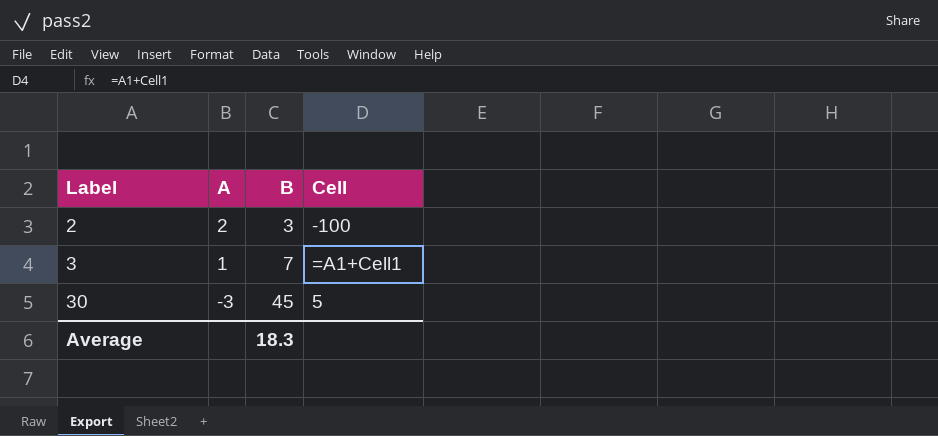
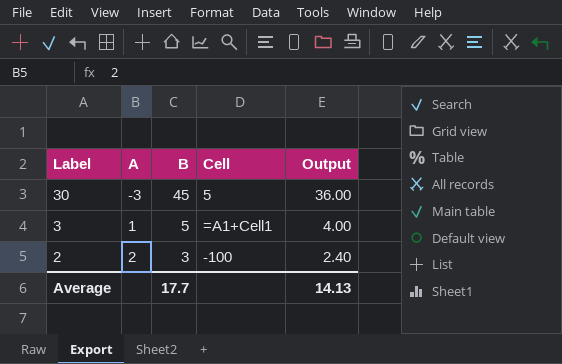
row order: Label ascending -> Label descending
column Output | formula: none -> [B] * 0.8
3 | B: 7 -> 5
Average | B: 18.3 -> 17.7

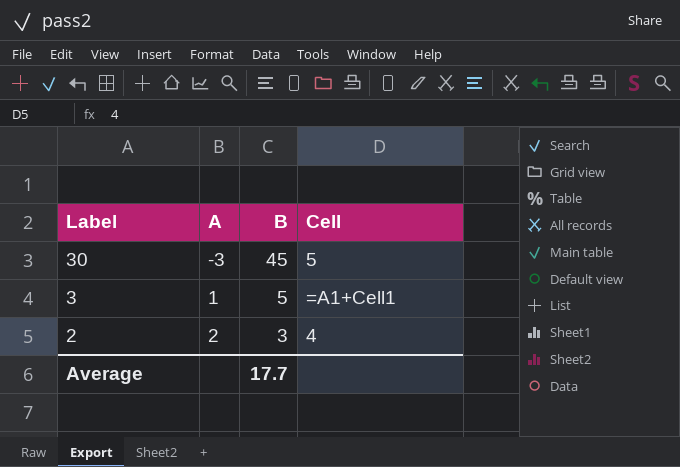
column Output | formula: [B] * 0.8 -> none
2 | Cell: -100 -> 4

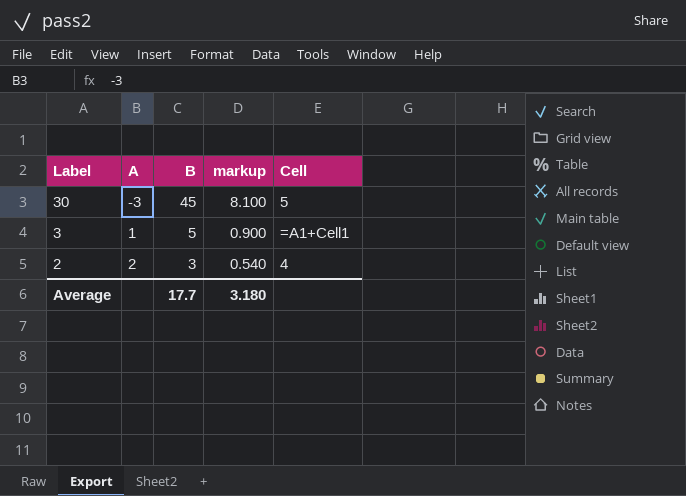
column markup | formula: none -> [B] * 0.18

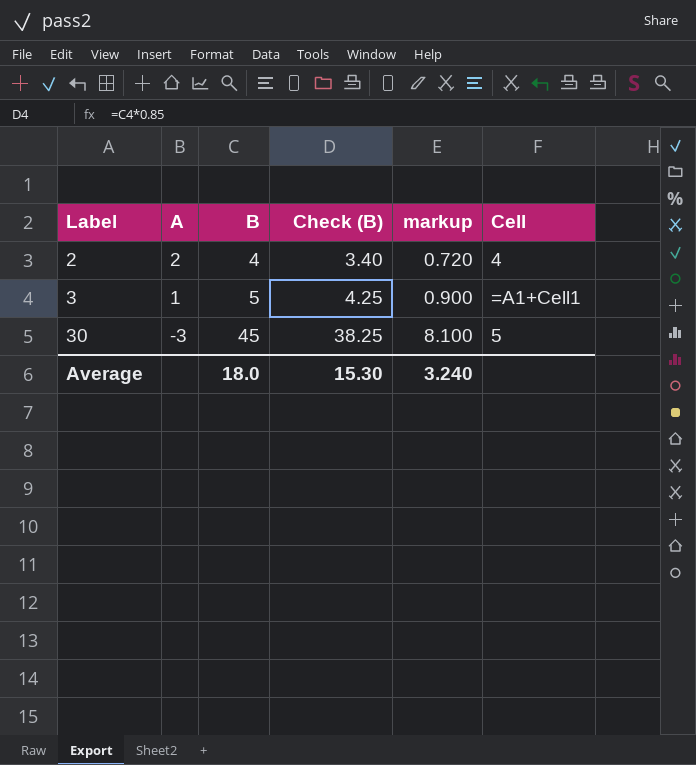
row order: Label descending -> Label ascending
column Check (B) | formula: none -> [B] * 0.85
2 | B: 3 -> 4
2 | markup: 0.540 -> 0.720
Average | B: 17.7 -> 18.0
Average | markup: 3.180 -> 3.240

